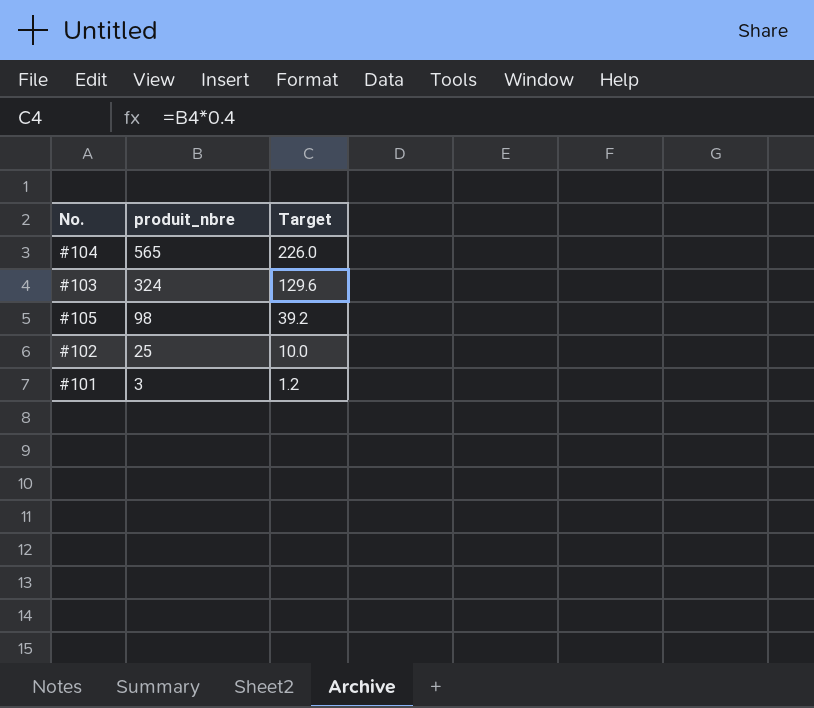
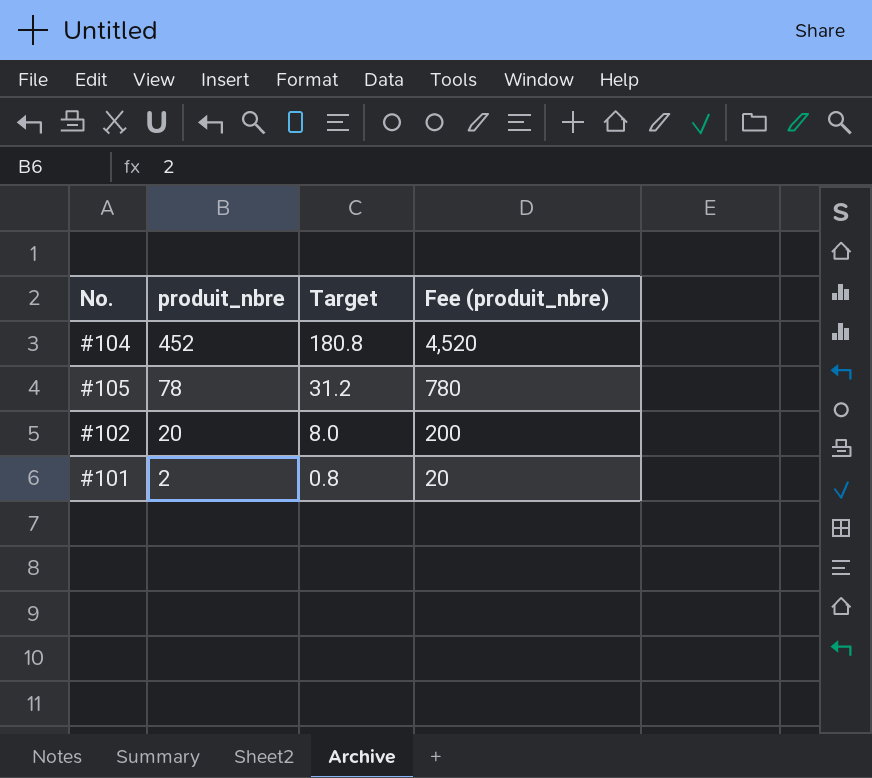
column Fee (produit_nbre) | formula: none -> [produit_nbre] * 10
row #103: 324 | 129.6 -> none
#104 | produit_nbre: 565 -> 452
#104 | Target: 226.0 -> 180.8
#105 | produit_nbre: 98 -> 78
#105 | Target: 39.2 -> 31.2
#102 | produit_nbre: 25 -> 20
#102 | Target: 10.0 -> 8.0
#101 | produit_nbre: 3 -> 2
#101 | Target: 1.2 -> 0.8

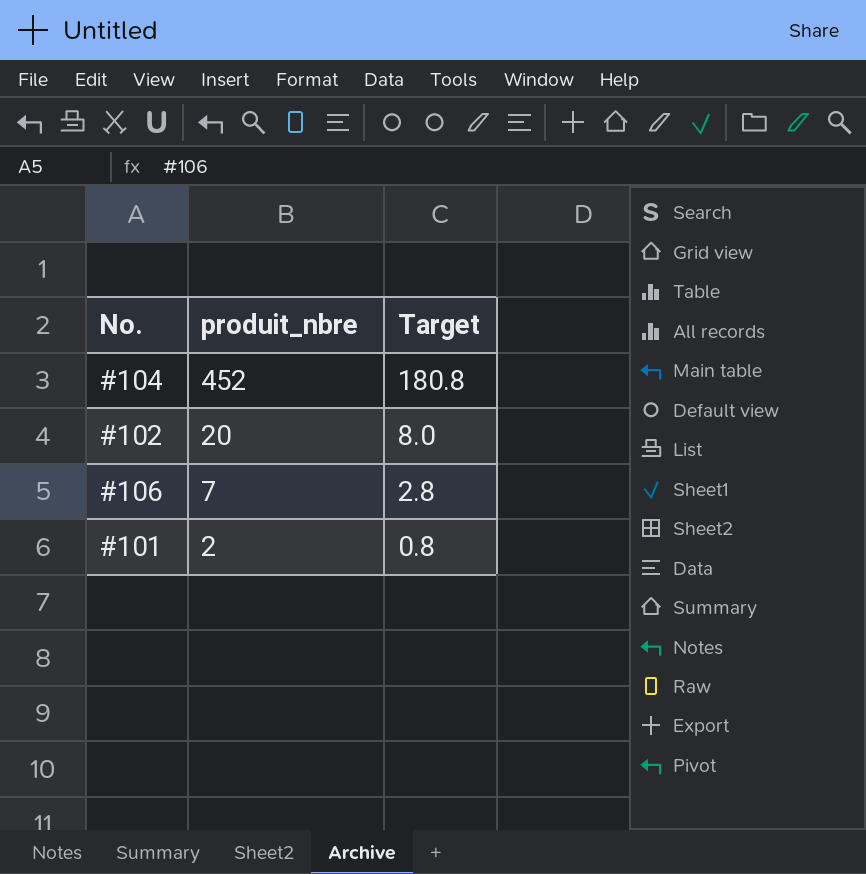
column Fee (produit_nbre) | formula: [produit_nbre] * 10 -> none
row #105: 78 | 31.2 | 780 -> none
row #106: none -> 7 | 2.8

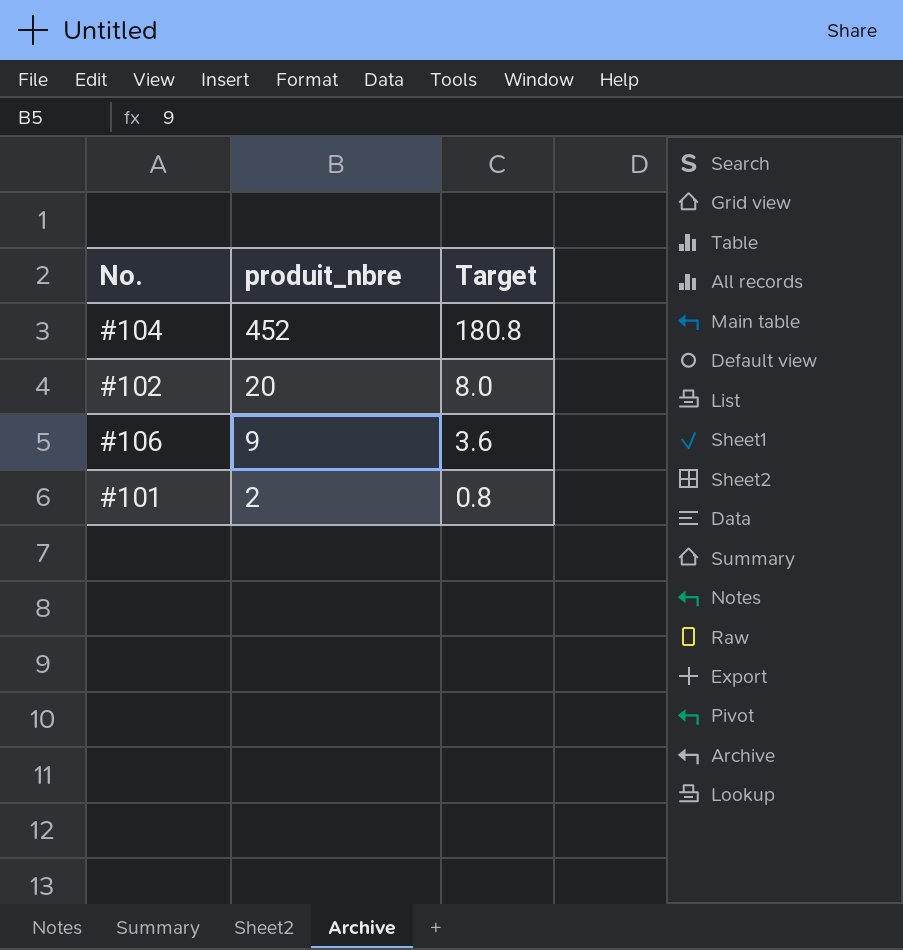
#106 | produit_nbre: 7 -> 9
#106 | Target: 2.8 -> 3.6

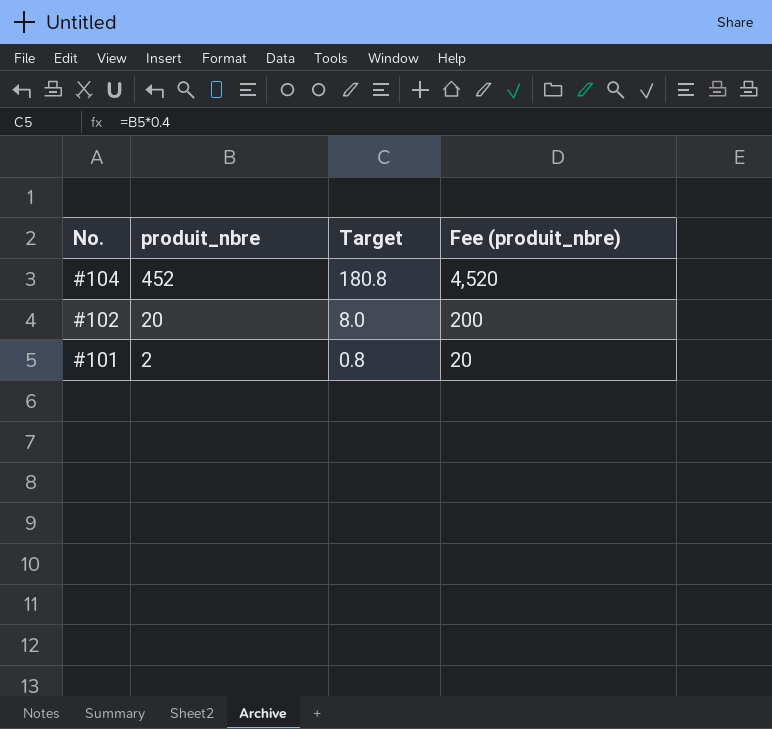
column Fee (produit_nbre) | formula: none -> [produit_nbre] * 10
row #106: 9 | 3.6 -> none

